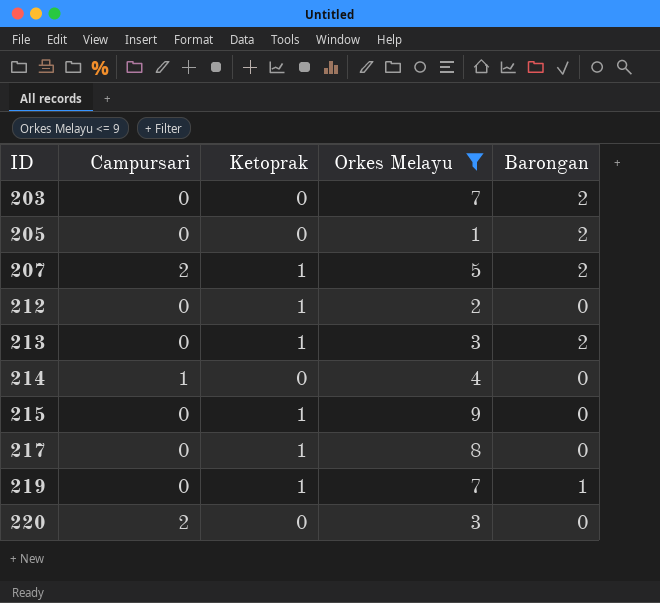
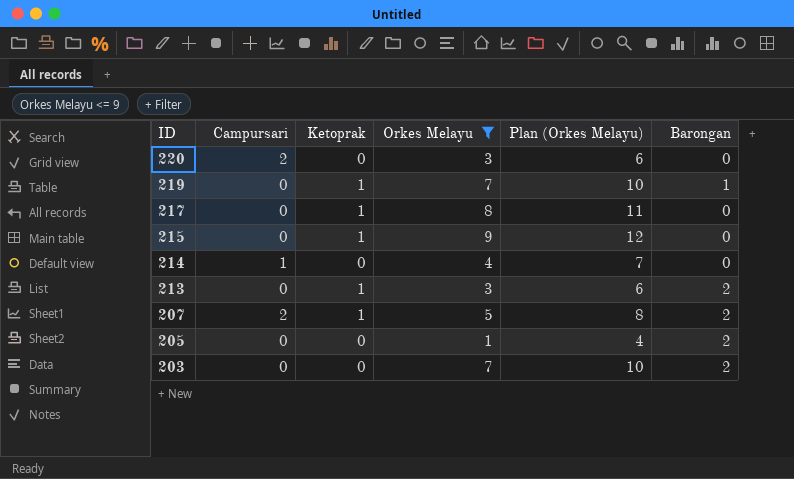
row order: ID ascending -> ID descending
column Plan (Orkes Melayu) | formula: none -> [Orkes Melayu] + 3
row 212: 0 | 1 | 2 | 0 -> none

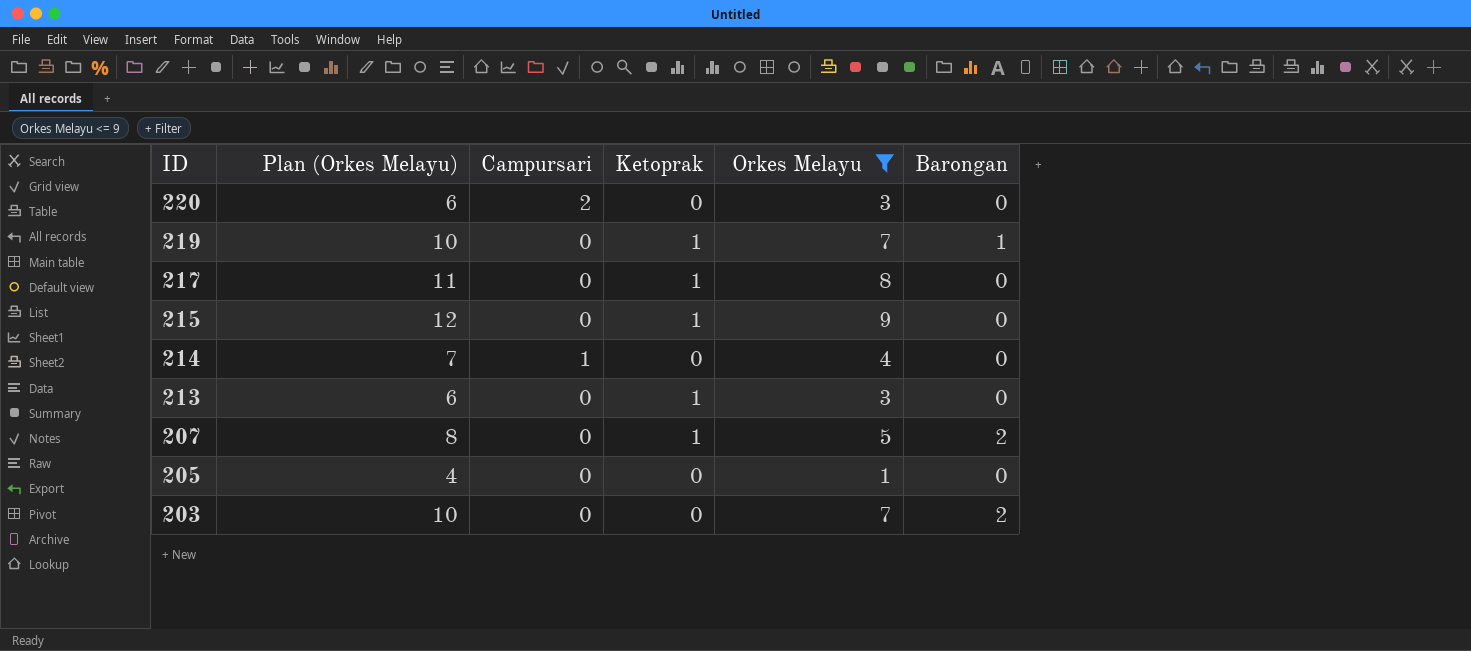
column Plan (Orkes Melayu) | position: 5 -> 2
213 | Barongan: 2 -> 0
207 | Campursari: 2 -> 0
205 | Barongan: 2 -> 0

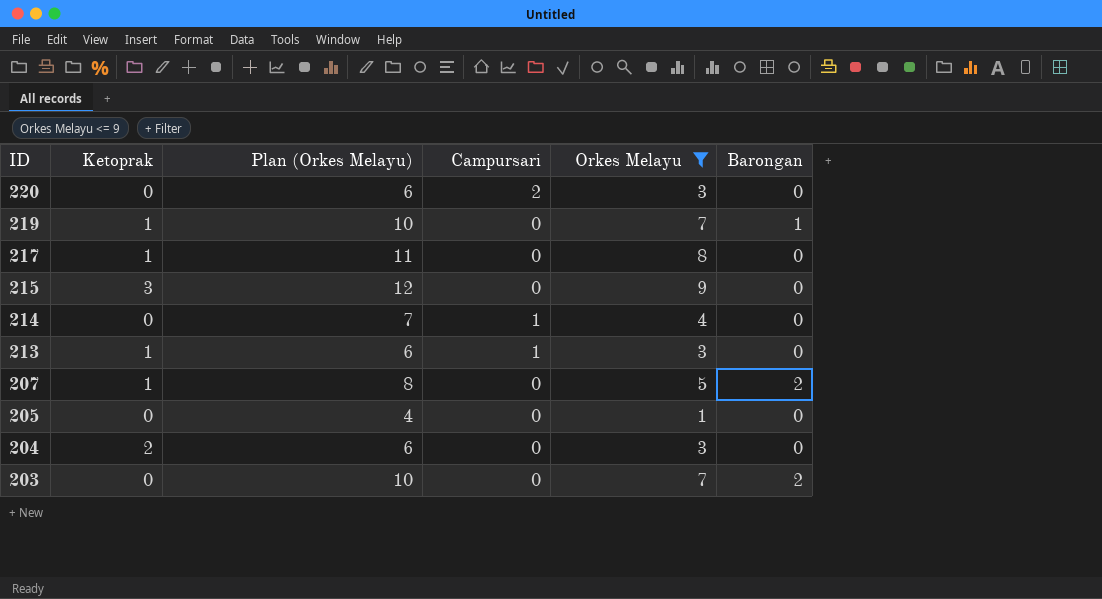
column Ketoprak | position: 4 -> 2
215 | Ketoprak: 1 -> 3
213 | Campursari: 0 -> 1
row 204: none -> 2 | 6 | 0 | 3 | 0

